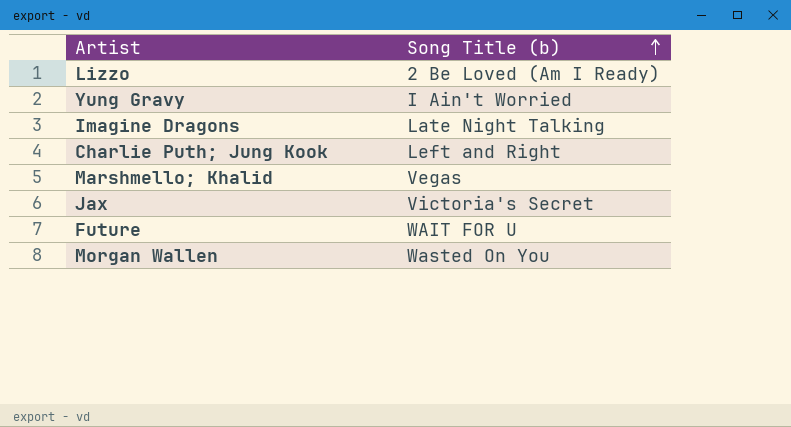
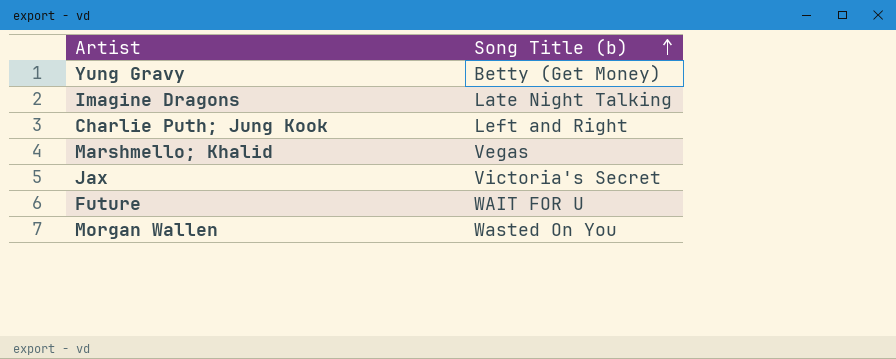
row Lizzo: 2 Be Loved (Am I Ready) -> none
Yung Gravy | Song Title (b): I Ain't Worried -> Betty (Get Money)

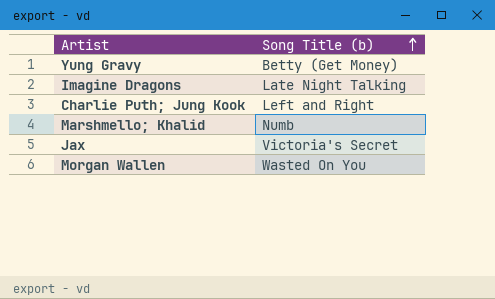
row Future: WAIT FOR U -> none
Marshmello; Khalid | Song Title (b): Vegas -> Numb

